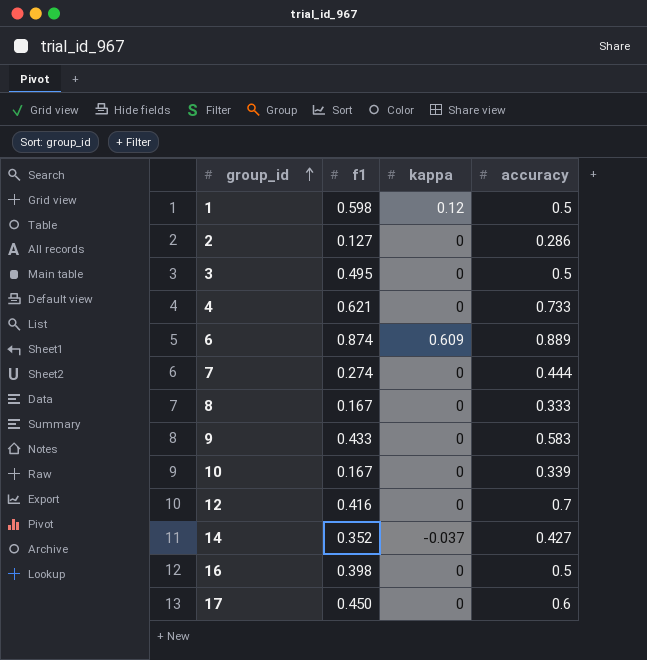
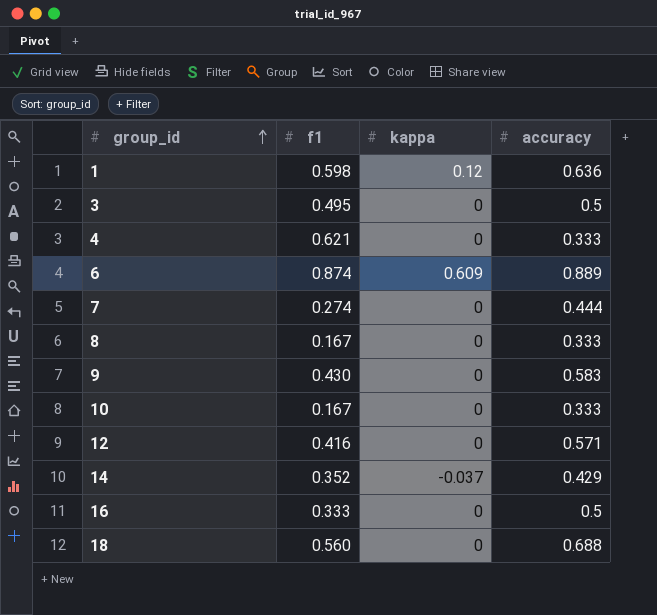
row 2: 0.127 | 0 | 0.286 -> none
row 17: 0.450 | 0 | 0.6 -> none
1 | accuracy: 0.5 -> 0.636
4 | accuracy: 0.733 -> 0.333
9 | f1: 0.433 -> 0.430
10 | accuracy: 0.339 -> 0.333
12 | accuracy: 0.7 -> 0.571
14 | accuracy: 0.427 -> 0.429
16 | f1: 0.398 -> 0.333
row 18: none -> 0.560 | 0 | 0.688

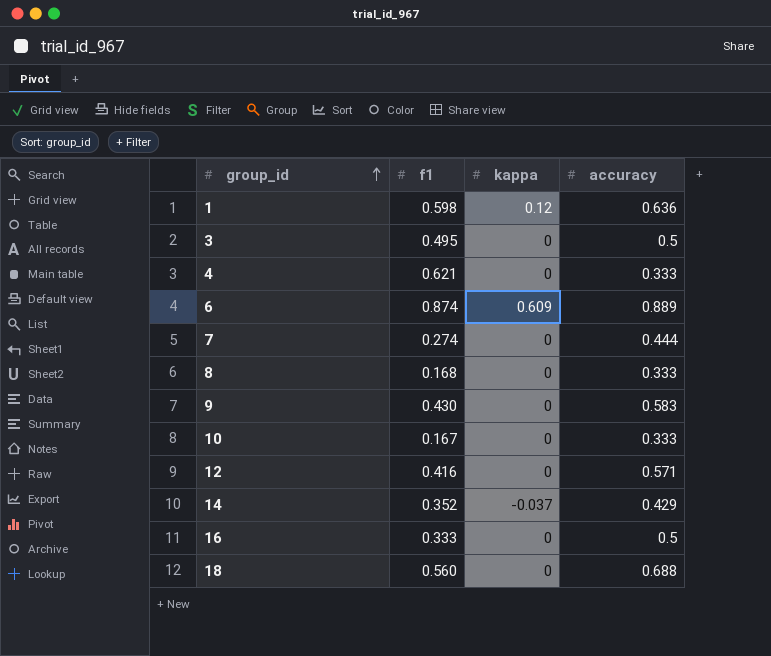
8 | f1: 0.167 -> 0.168

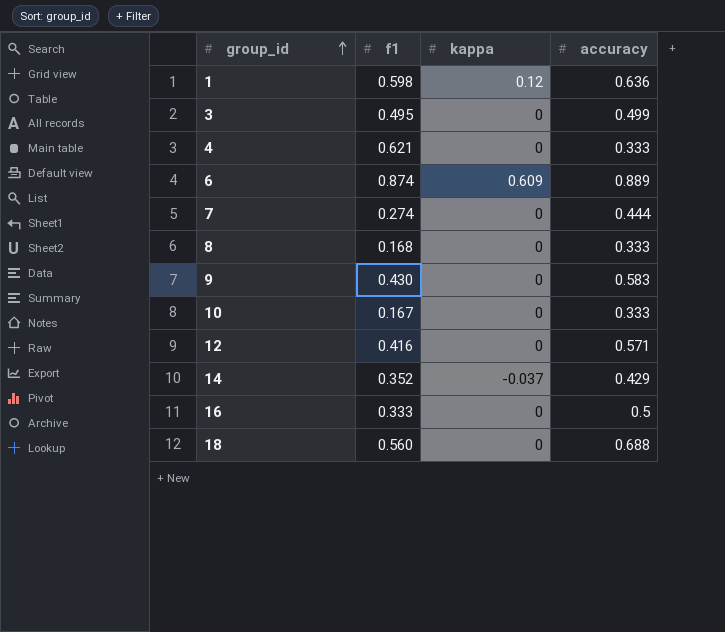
3 | accuracy: 0.5 -> 0.499

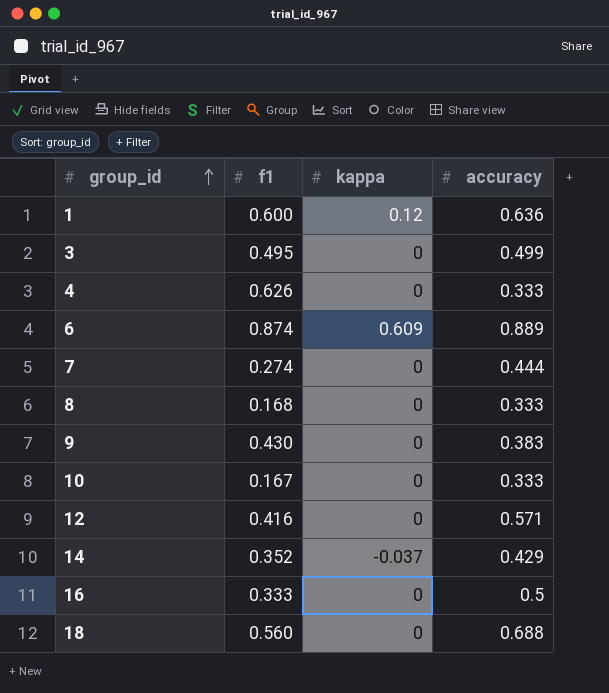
1 | f1: 0.598 -> 0.600
4 | f1: 0.621 -> 0.626
9 | accuracy: 0.583 -> 0.383

